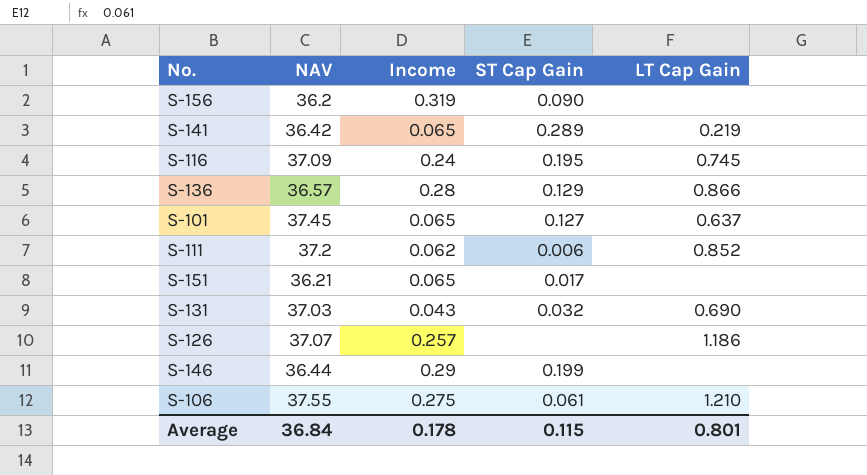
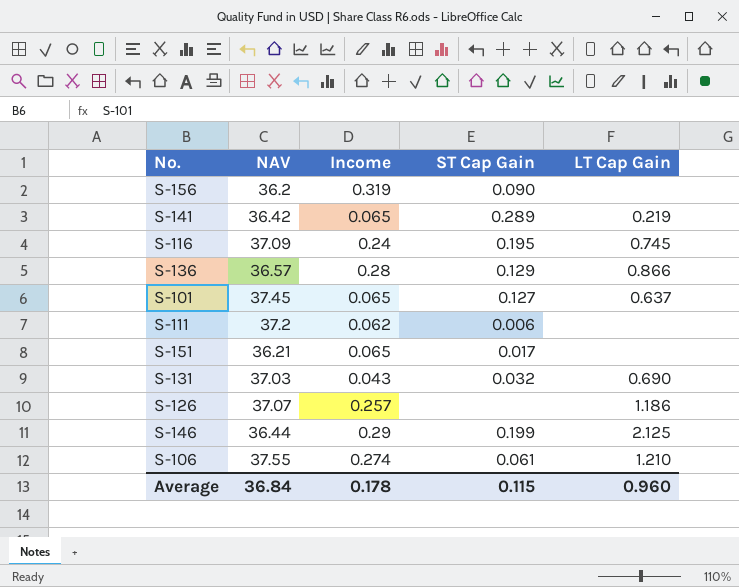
S-111 | LT Cap Gain: 0.852 -> none
S-146 | LT Cap Gain: none -> 2.125
S-106 | Income: 0.275 -> 0.274
Average | LT Cap Gain: 0.801 -> 0.960

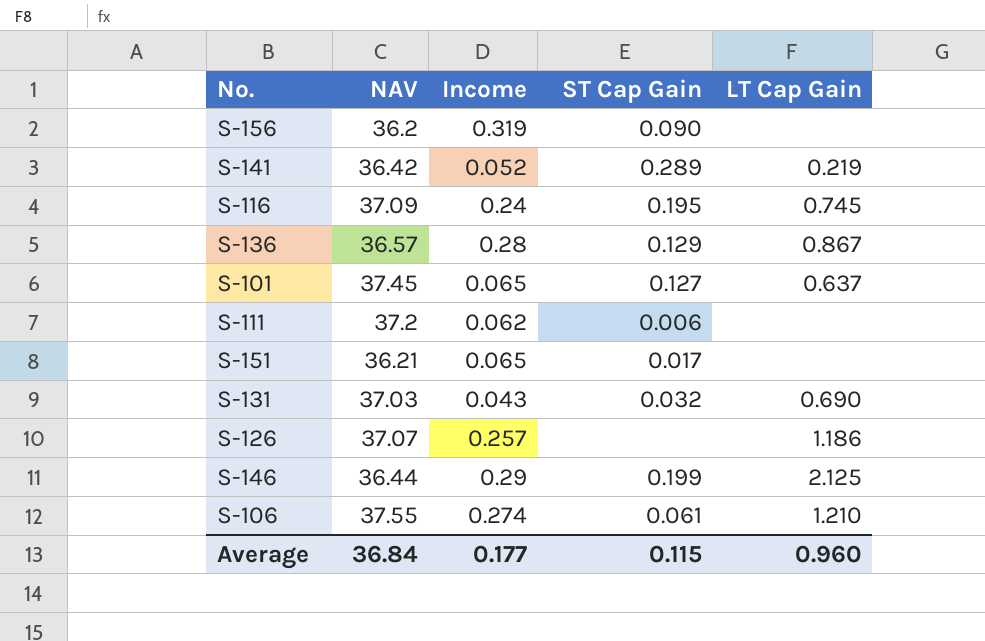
S-141 | Income: 0.065 -> 0.052
S-136 | LT Cap Gain: 0.866 -> 0.867
Average | Income: 0.178 -> 0.177

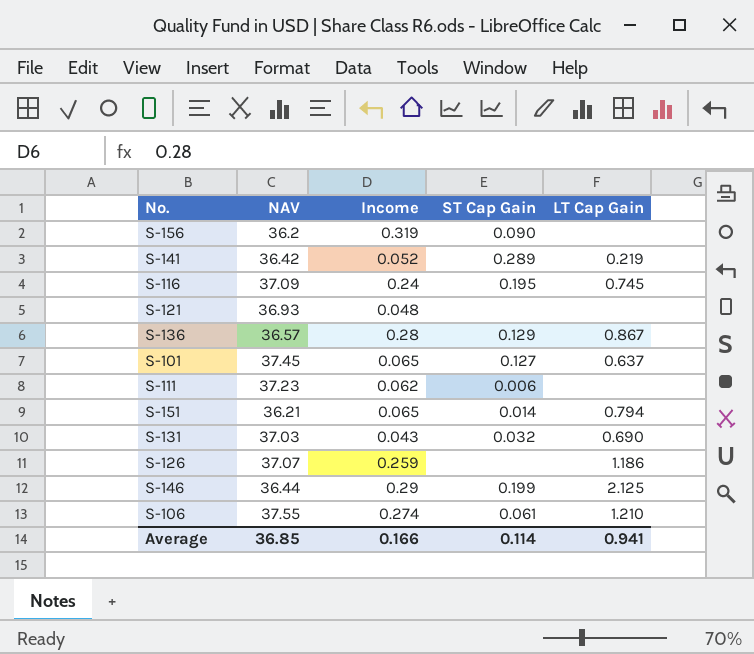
row S-121: none -> 36.93 | 0.048 | none | none
S-111 | NAV: 37.2 -> 37.23
S-151 | ST Cap Gain: 0.017 -> 0.014
S-151 | LT Cap Gain: none -> 0.794
S-126 | Income: 0.257 -> 0.259
Average | NAV: 36.84 -> 36.85
Average | Income: 0.177 -> 0.166
Average | ST Cap Gain: 0.115 -> 0.114
Average | LT Cap Gain: 0.960 -> 0.941

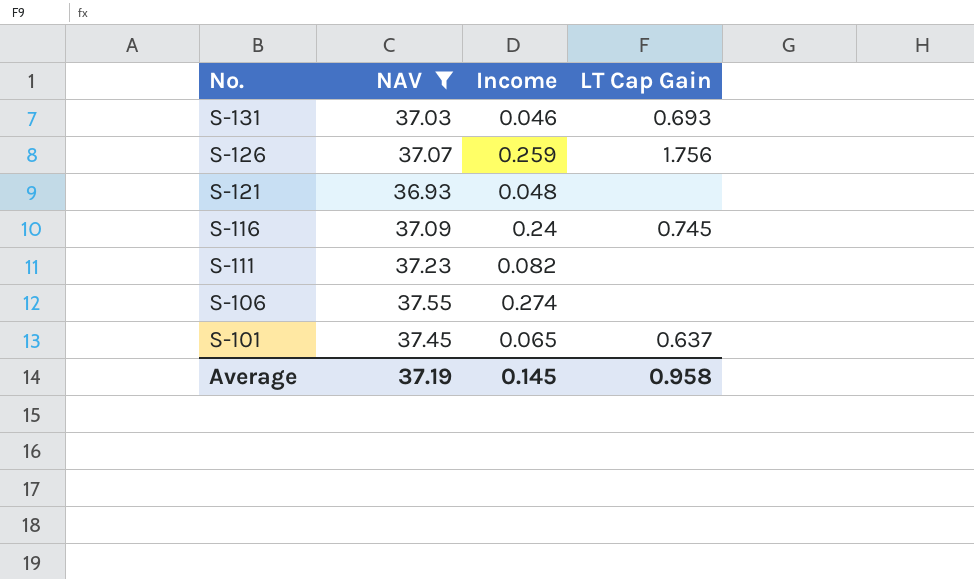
filter: none -> NAV >= 36.93
row order: none -> No. descending
column ST Cap Gain | position: 4 -> none
S-131 | Income: 0.043 -> 0.046
S-131 | LT Cap Gain: 0.690 -> 0.693
S-126 | LT Cap Gain: 1.186 -> 1.756
S-111 | Income: 0.062 -> 0.082
S-106 | LT Cap Gain: 1.210 -> none
Average | NAV: 36.85 -> 37.19
Average | Income: 0.166 -> 0.145
Average | LT Cap Gain: 0.941 -> 0.958

